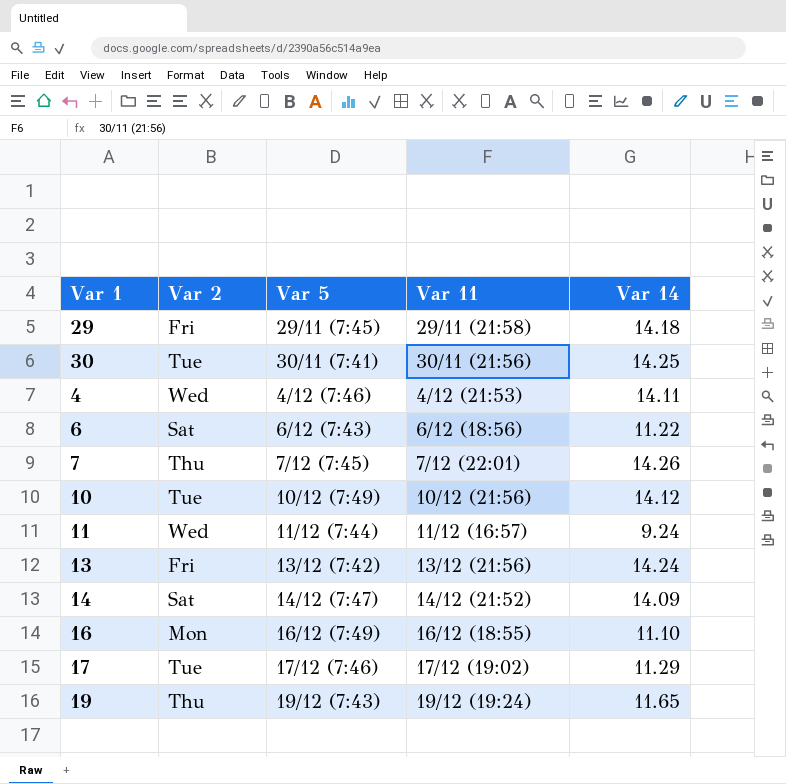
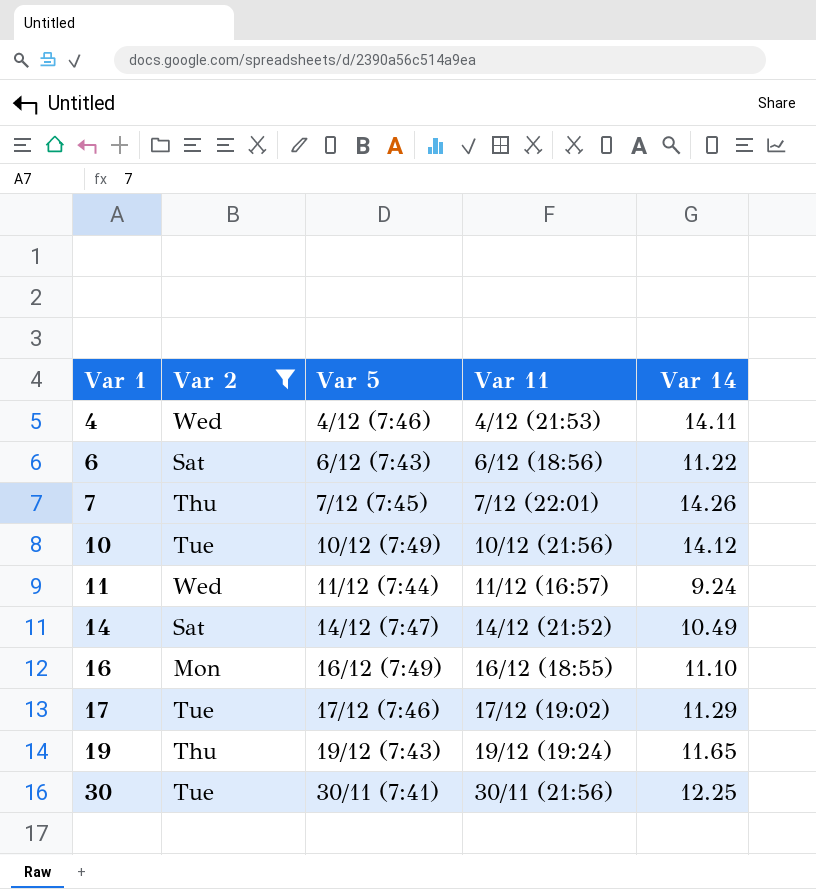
filter: none -> Var 2 != Fri
row order: none -> Var 1 ascending
14 | Var 14: 14.09 -> 10.49
30 | Var 14: 14.25 -> 12.25

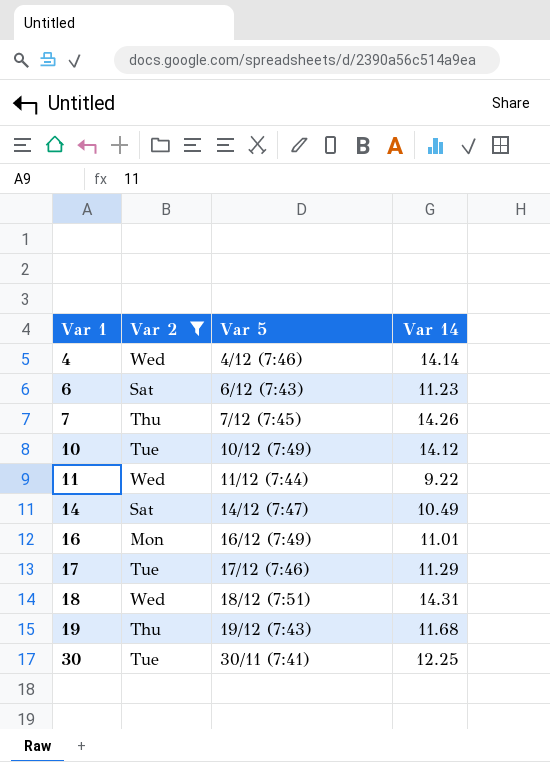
column Var 11 | position: 4 -> none
4 | Var 14: 14.11 -> 14.14
6 | Var 14: 11.22 -> 11.23
11 | Var 14: 9.24 -> 9.22
16 | Var 14: 11.10 -> 11.01
row 18: none -> Wed | 18/12 (7:51) | 14.31
19 | Var 14: 11.65 -> 11.68

